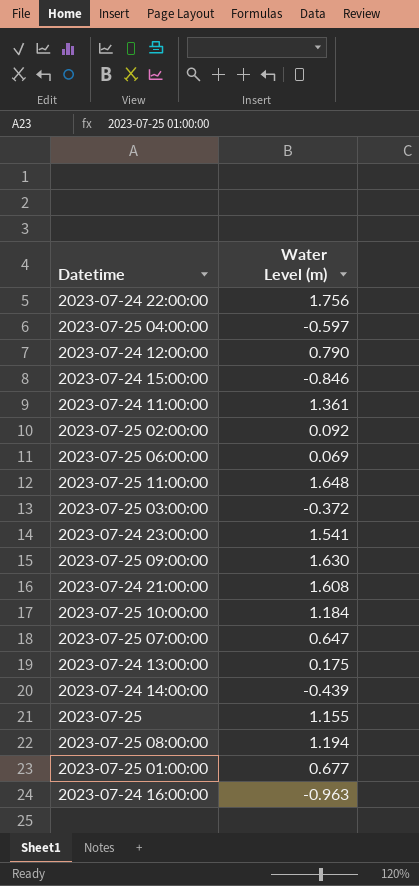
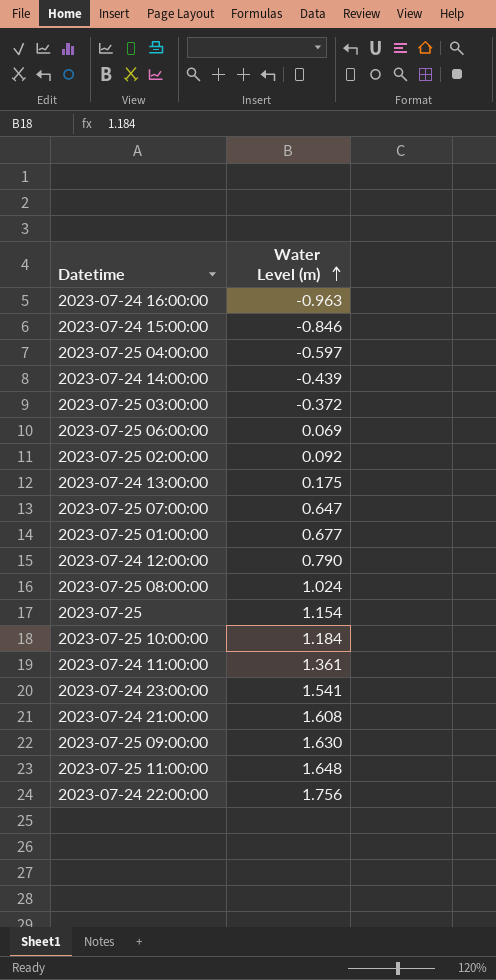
row order: none -> Water Level (m) ascending
2023-07-25 08:00:00 | Water Level (m): 1.194 -> 1.024
2023-07-25 | Water Level (m): 1.155 -> 1.154

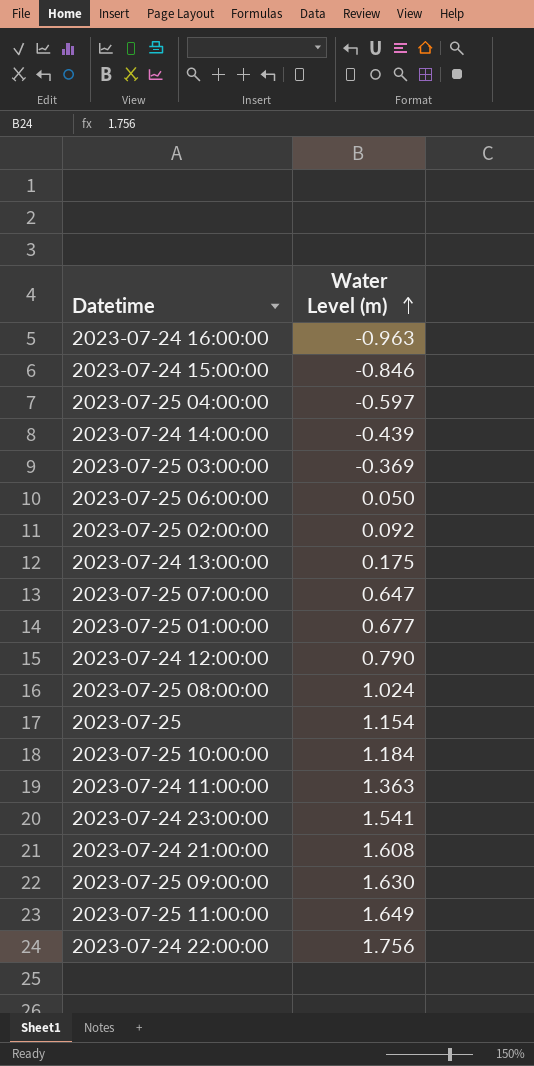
2023-07-25 03:00:00 | Water Level (m): -0.372 -> -0.369
2023-07-25 06:00:00 | Water Level (m): 0.069 -> 0.050
2023-07-24 11:00:00 | Water Level (m): 1.361 -> 1.363
2023-07-25 11:00:00 | Water Level (m): 1.648 -> 1.649

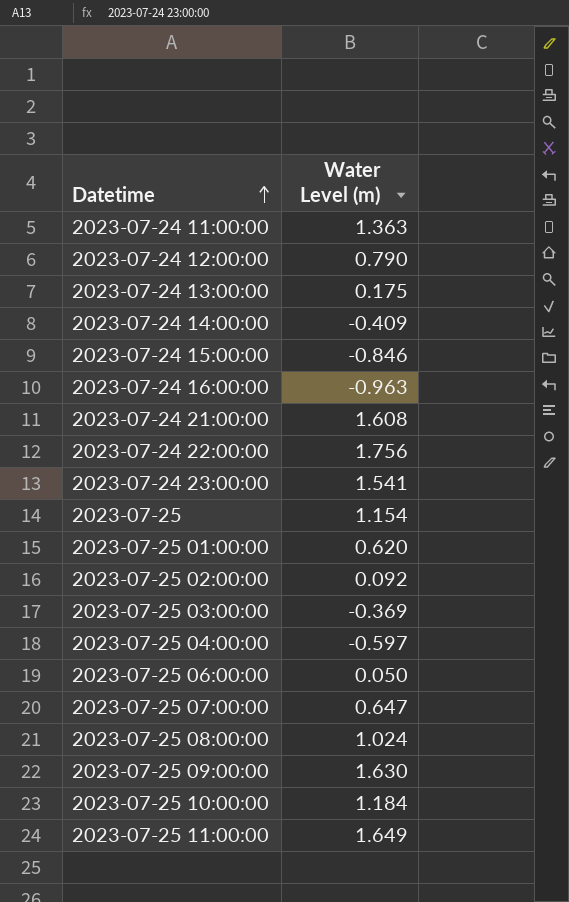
row order: Water Level (m) ascending -> Datetime ascending
2023-07-24 14:00:00 | Water Level (m): -0.439 -> -0.409
2023-07-25 01:00:00 | Water Level (m): 0.677 -> 0.620

